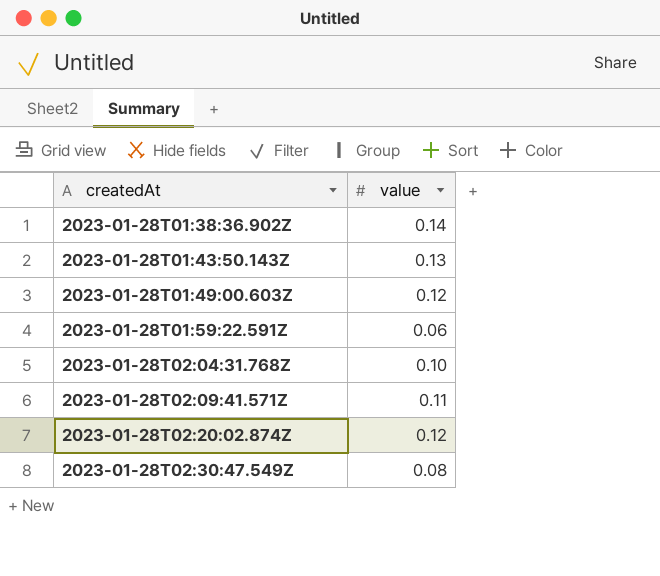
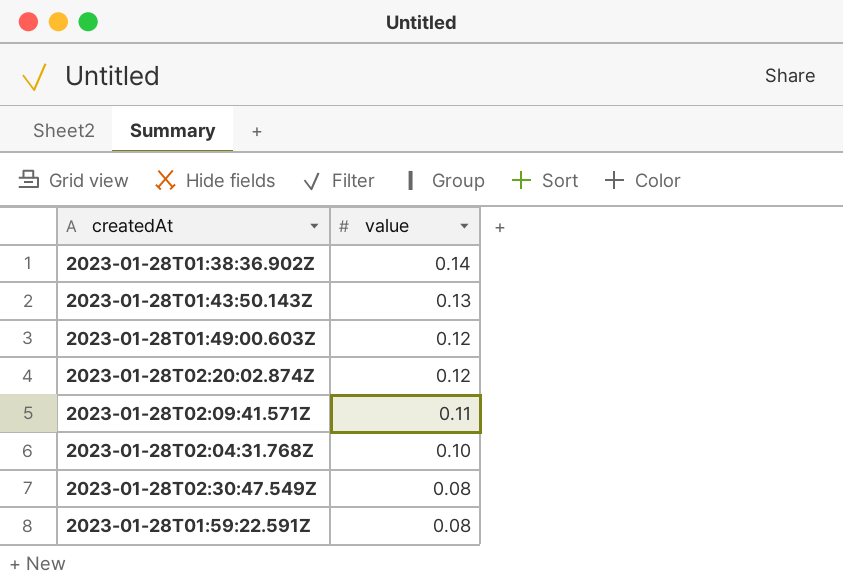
row order: createdAt ascending -> value descending
2023-01-28T01:59:22.591Z | value: 0.06 -> 0.08

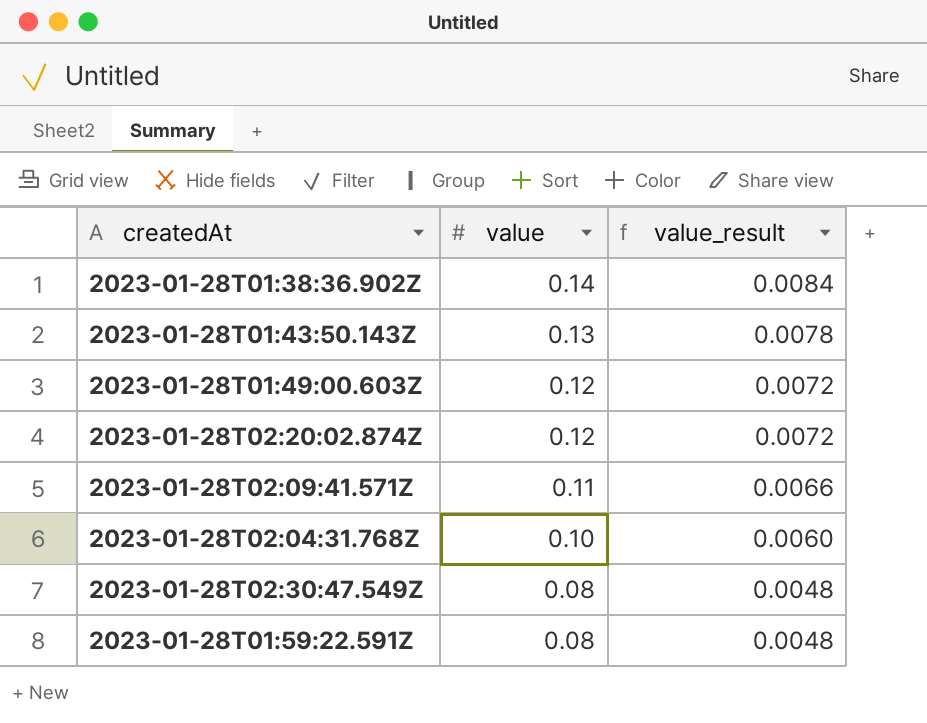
column value_result | formula: none -> [value] * 0.06

